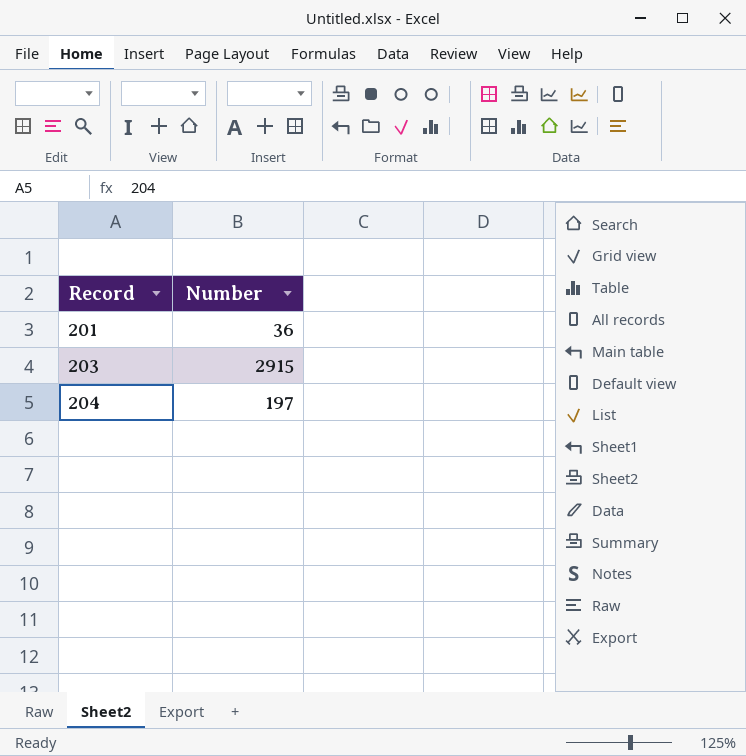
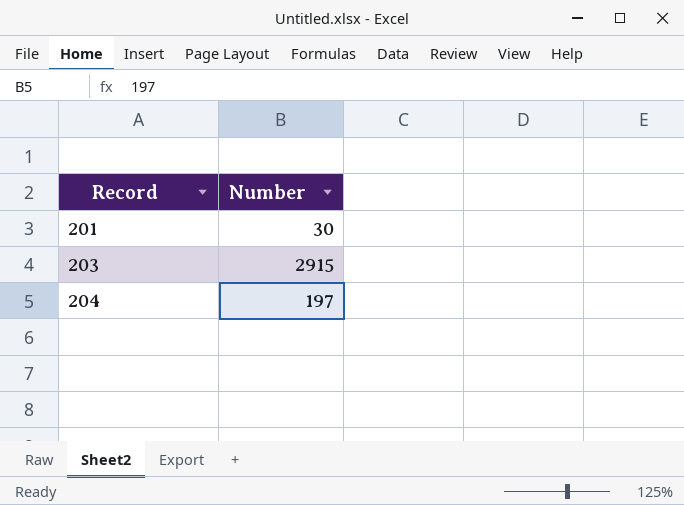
201 | Number: 36 -> 30

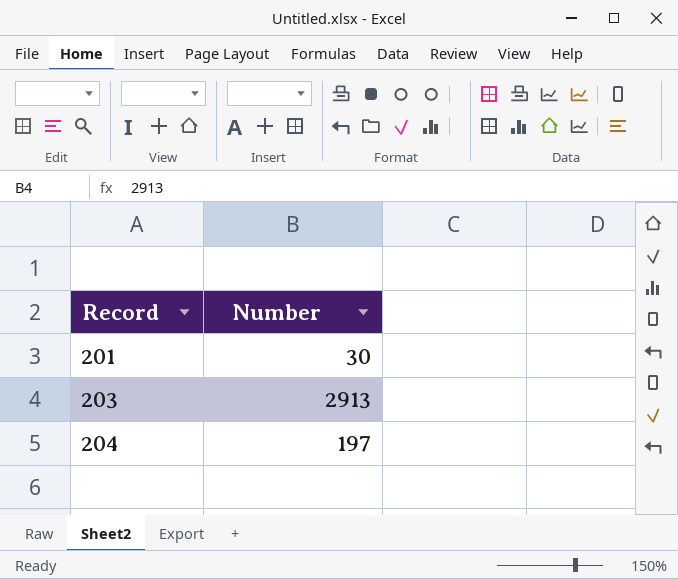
203 | Number: 2915 -> 2913

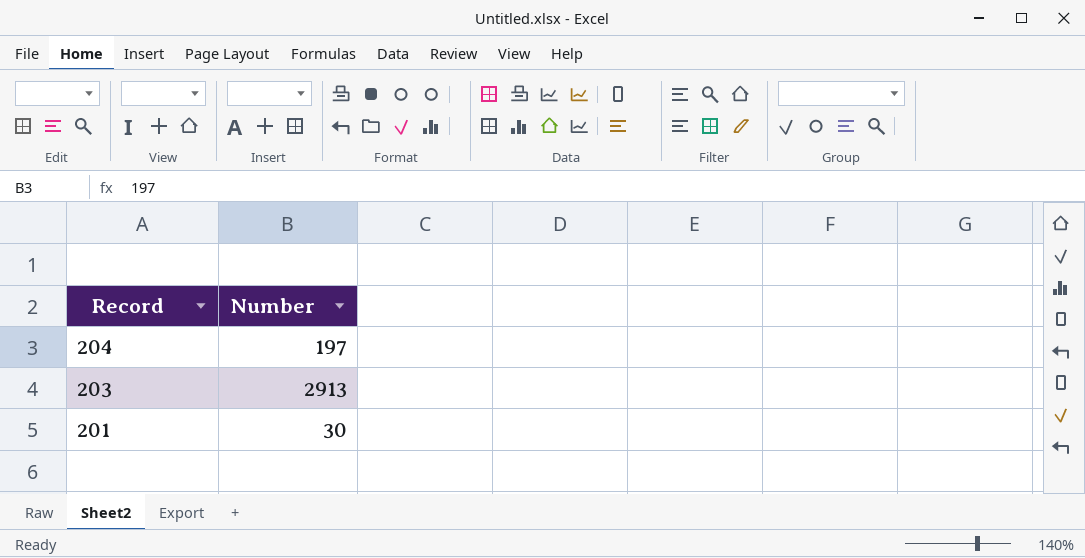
row order: Record ascending -> Record descending

